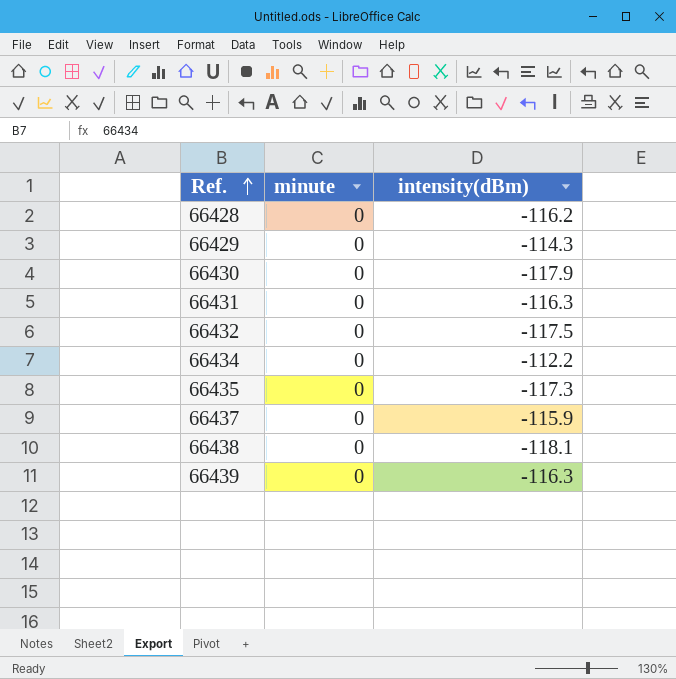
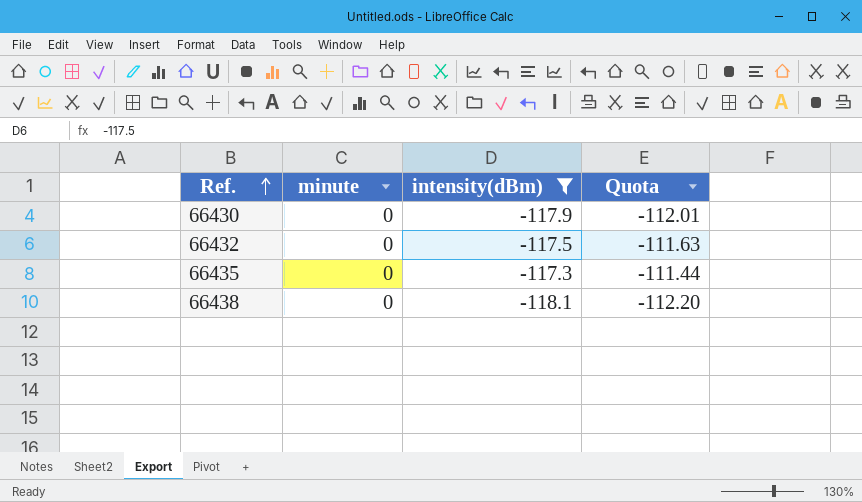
filter: none -> intensity(dBm) <= -117.3
column Quota | formula: none -> [intensity(dBm)] * 0.95

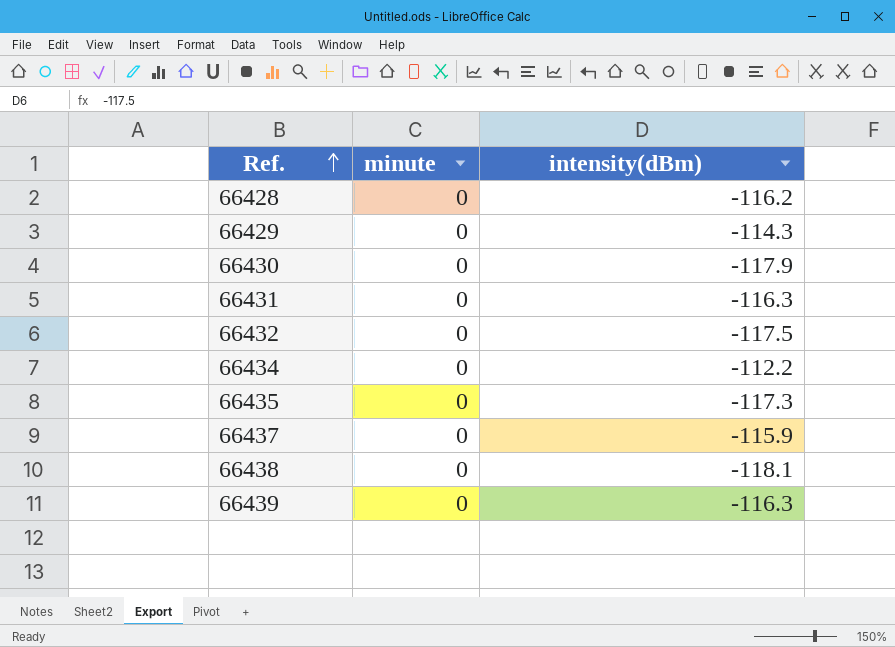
filter: intensity(dBm) <= -117.3 -> none
column Quota | formula: [intensity(dBm)] * 0.95 -> none

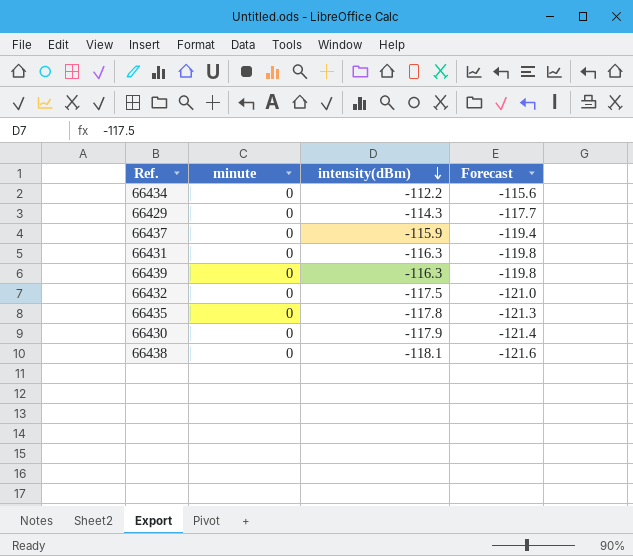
row order: Ref. ascending -> intensity(dBm) descending
column Forecast | formula: none -> [intensity(dBm)] * 1.03
row 66428: 0 | -116.2 -> none
66435 | intensity(dBm): -117.3 -> -117.8

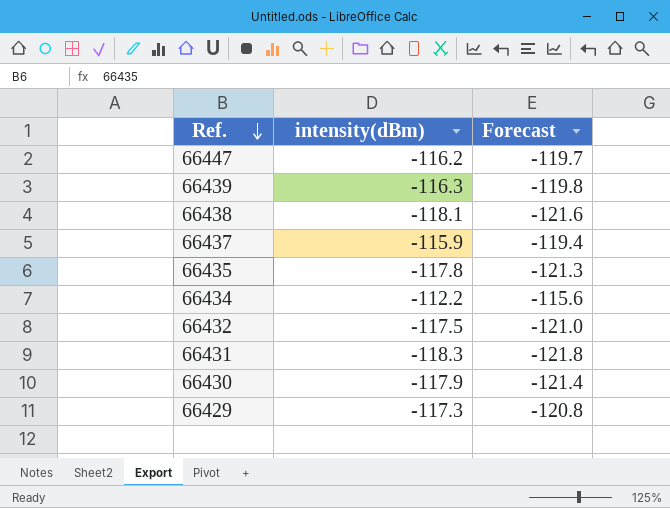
row order: intensity(dBm) descending -> Ref. descending
column minute | position: 2 -> none
row 66447: none -> -116.2 | -119.7
66431 | intensity(dBm): -116.3 -> -118.3
66431 | Forecast: -119.8 -> -121.8
66429 | intensity(dBm): -114.3 -> -117.3
66429 | Forecast: -117.7 -> -120.8

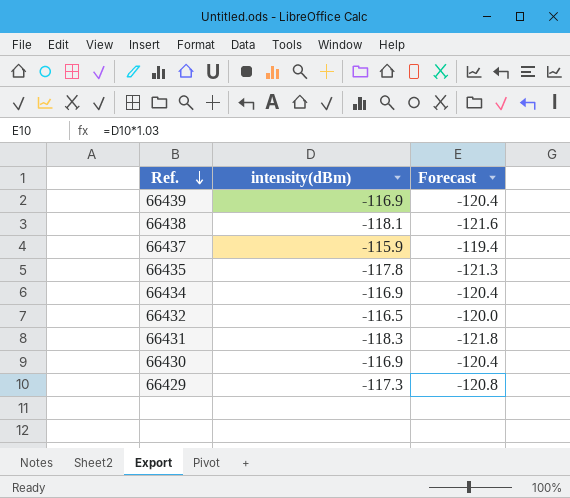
row 66447: -116.2 | -119.7 -> none
66439 | intensity(dBm): -116.3 -> -116.9
66439 | Forecast: -119.8 -> -120.4
66434 | intensity(dBm): -112.2 -> -116.9
66434 | Forecast: -115.6 -> -120.4
66432 | intensity(dBm): -117.5 -> -116.5
66432 | Forecast: -121.0 -> -120.0
66430 | intensity(dBm): -117.9 -> -116.9
66430 | Forecast: -121.4 -> -120.4

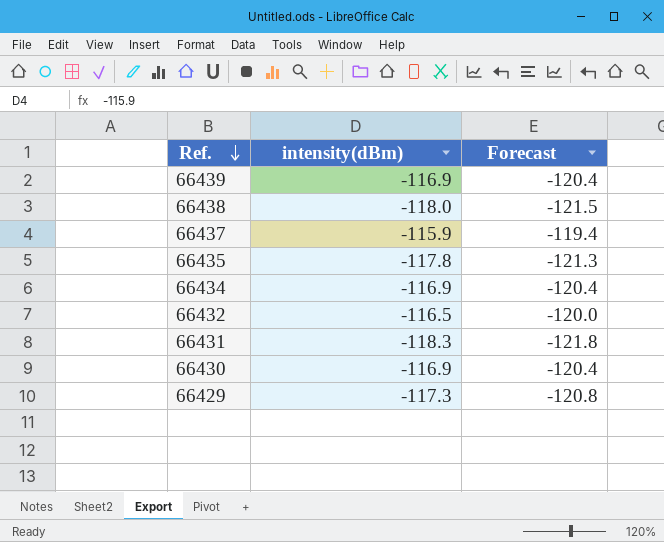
66438 | intensity(dBm): -118.1 -> -118.0
66438 | Forecast: -121.6 -> -121.5

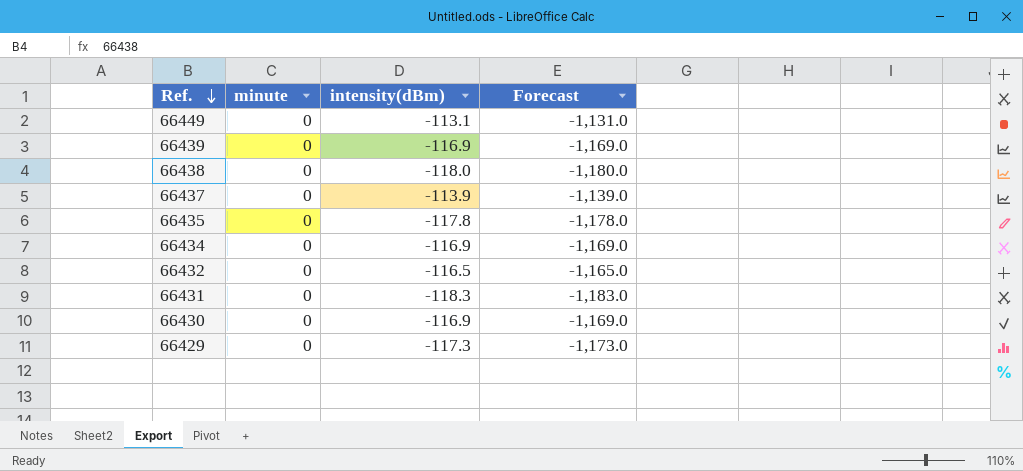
column minute | position: none -> 2
column Forecast | formula: [intensity(dBm)] * 1.03 -> [intensity(dBm)] * 10
row 66449: none -> 0 | -113.1 | -1,131.0
66437 | intensity(dBm): -115.9 -> -113.9

